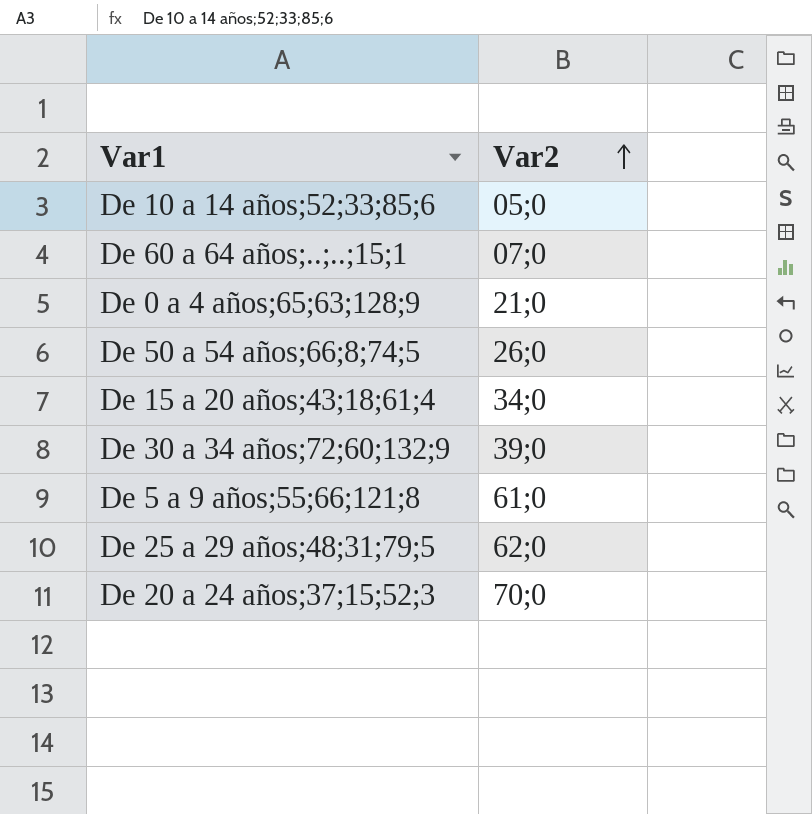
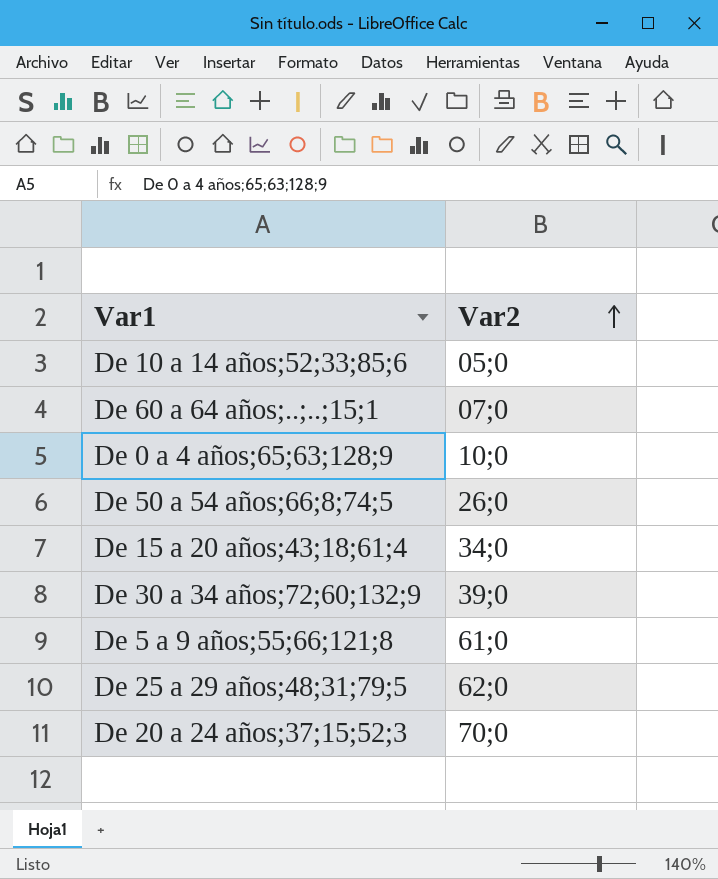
De 0 a 4 años;65;63;128;9 | Var2: 21;0 -> 10;0

